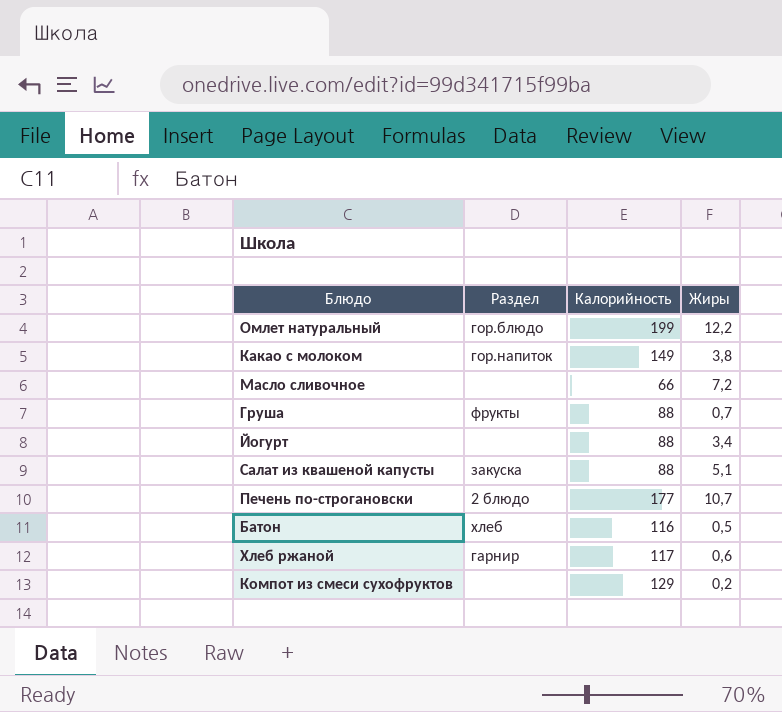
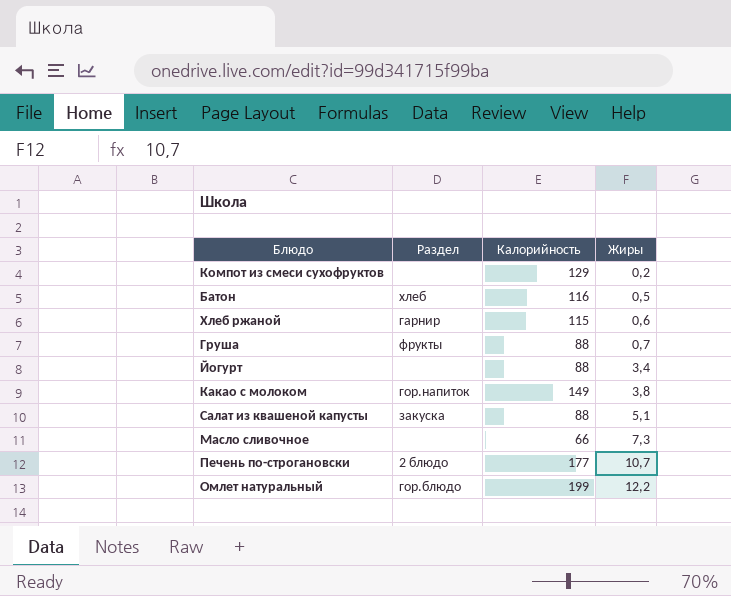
row order: none -> Жиры ascending
Хлеб ржаной | Калорийность: 117 -> 115
Масло сливочное | Жиры: 7,2 -> 7,3

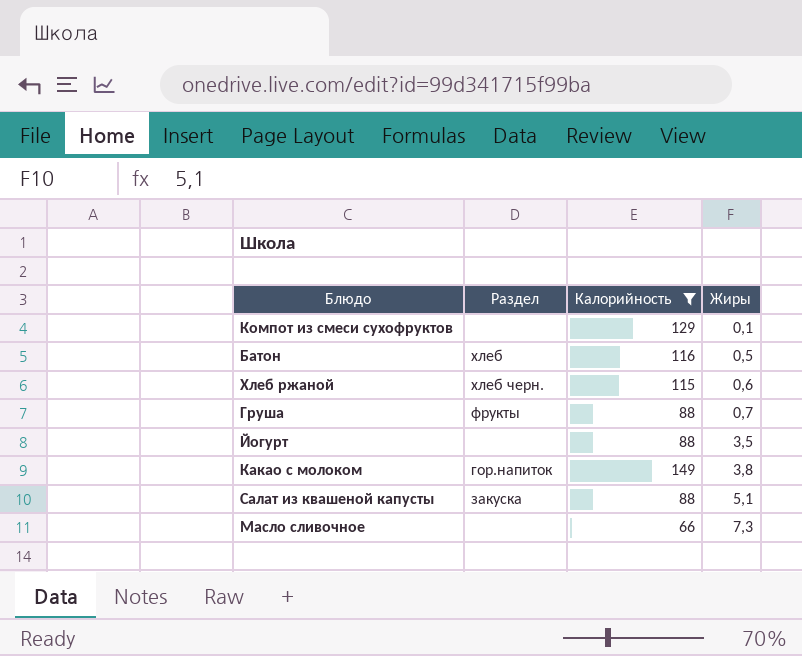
filter: none -> Калорийность <= 149
Компот из смеси сухофруктов | Жиры: 0,2 -> 0,1
Хлеб ржаной | Раздел: гарнир -> хлеб черн.
Йогурт | Жиры: 3,4 -> 3,5

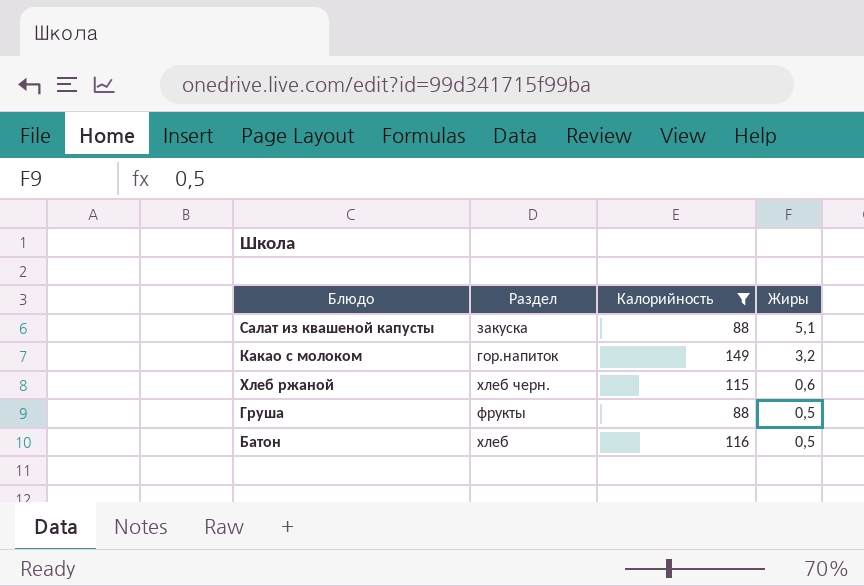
row order: Жиры ascending -> Жиры descending
row Компот из смеси сухофруктов: none | 129 | 0,1 -> none
row Йогурт: none | 88 | 3,5 -> none
row Масло сливочное: none | 66 | 7,3 -> none
Какао с молоком | Жиры: 3,8 -> 3,2
Груша | Жиры: 0,7 -> 0,5

